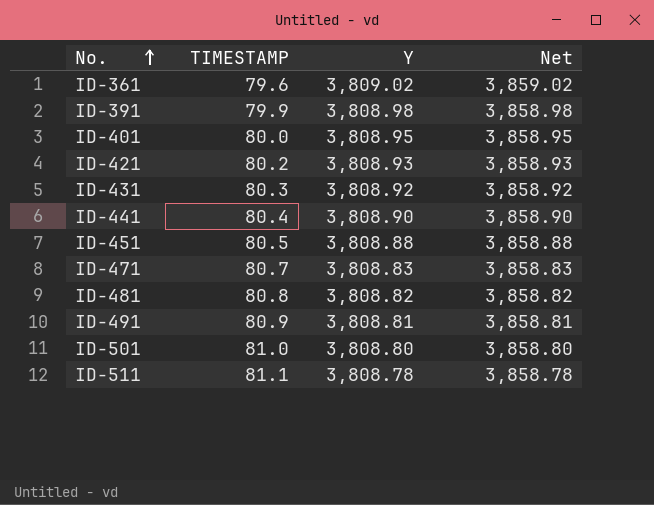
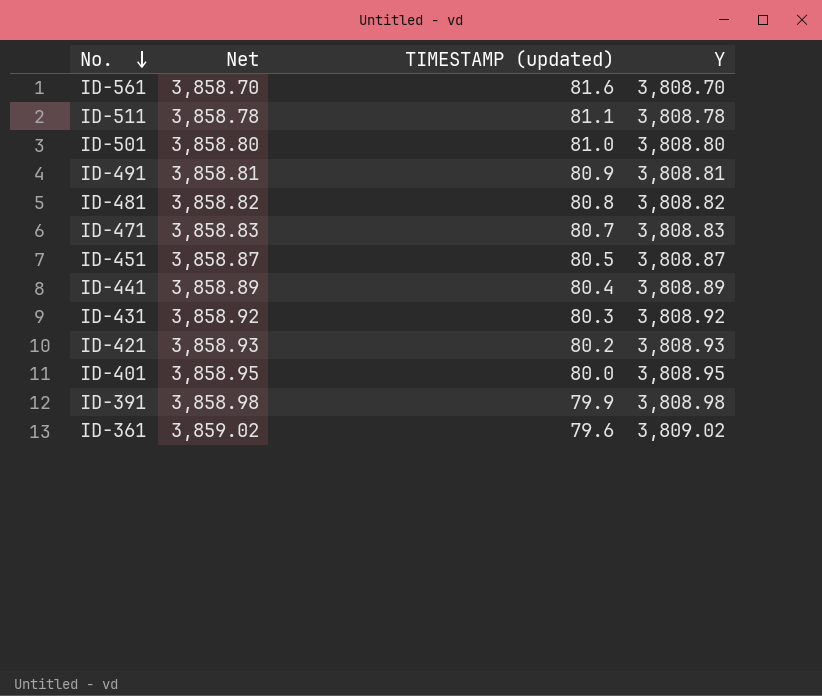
row order: No. ascending -> No. descending
column Net | position: 4 -> 2
column name: TIMESTAMP -> TIMESTAMP (updated)
row ID-561: none -> 3,858.70 | 81.6 | 3,808.70
ID-451 | Net: 3,858.88 -> 3,858.87
ID-451 | Y: 3,808.88 -> 3,808.87
ID-441 | Net: 3,858.90 -> 3,858.89
ID-441 | Y: 3,808.90 -> 3,808.89

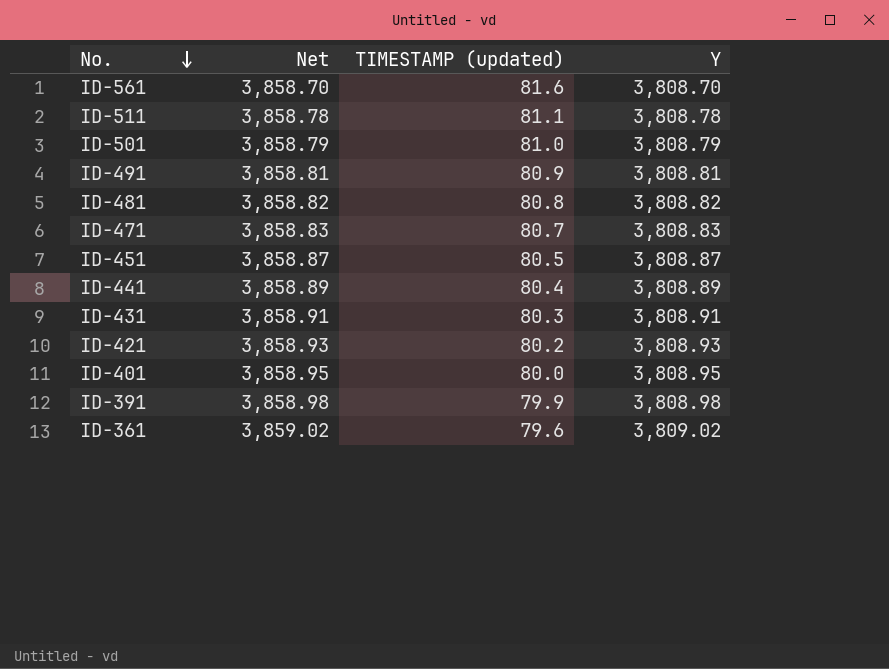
ID-501 | Net: 3,858.80 -> 3,858.79
ID-501 | Y: 3,808.80 -> 3,808.79
ID-431 | Net: 3,858.92 -> 3,858.91
ID-431 | Y: 3,808.92 -> 3,808.91

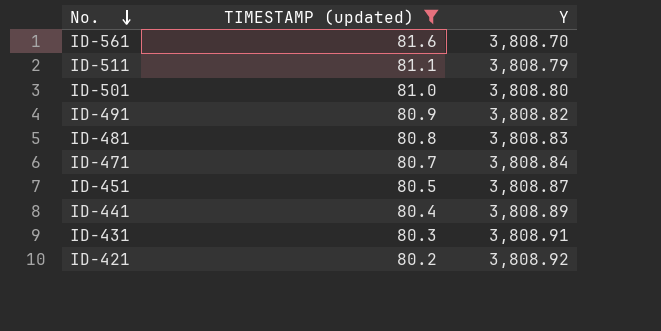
filter: none -> TIMESTAMP (updated) >= 80.2
column Net | formula: [Y] + 50 -> none
ID-511 | Y: 3,808.78 -> 3,808.79
ID-501 | Y: 3,808.79 -> 3,808.80
ID-491 | Y: 3,808.81 -> 3,808.82
ID-481 | Y: 3,808.82 -> 3,808.83
ID-471 | Y: 3,808.83 -> 3,808.84
ID-421 | Y: 3,808.93 -> 3,808.92

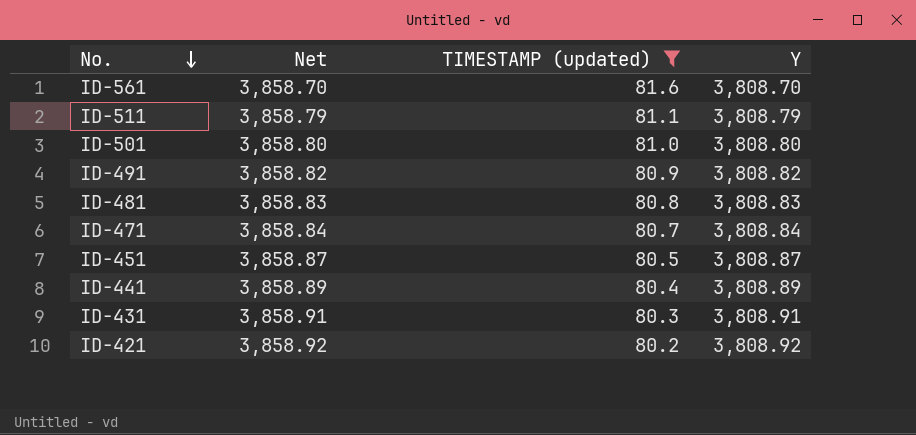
column Net | formula: none -> [Y] + 50

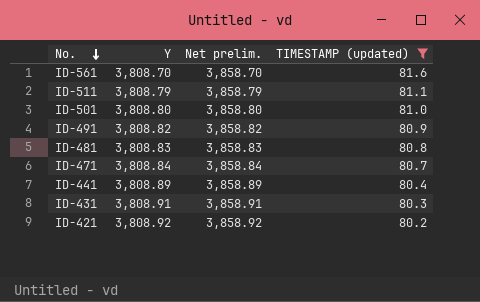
column Y | position: 4 -> 2
column name: Net -> Net prelim.
row ID-451: 3,858.87 | 80.5 | 3,808.87 -> none

